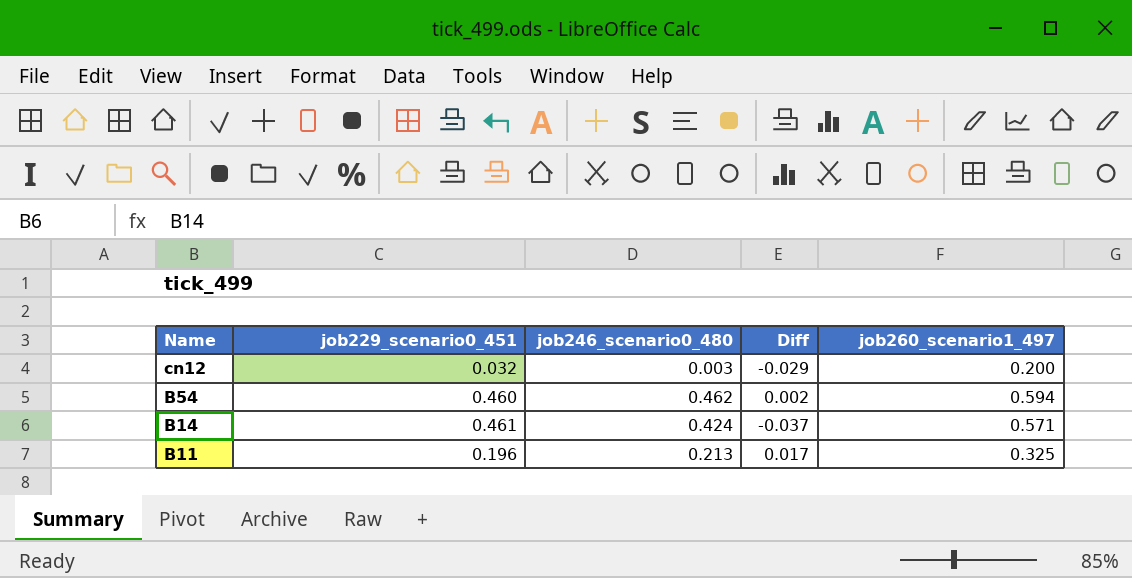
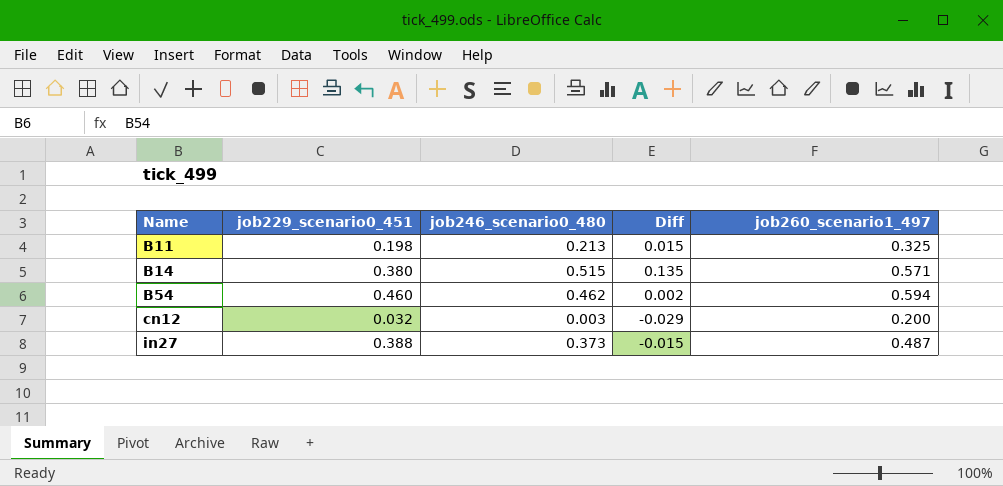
row order: Name descending -> Name ascending
B11 | job229_scenario0_451: 0.196 -> 0.198
B11 | Diff: 0.017 -> 0.015
B14 | job229_scenario0_451: 0.461 -> 0.380
B14 | job246_scenario0_480: 0.424 -> 0.515
B14 | Diff: -0.037 -> 0.135
row in27: none -> 0.388 | 0.373 | -0.015 | 0.487

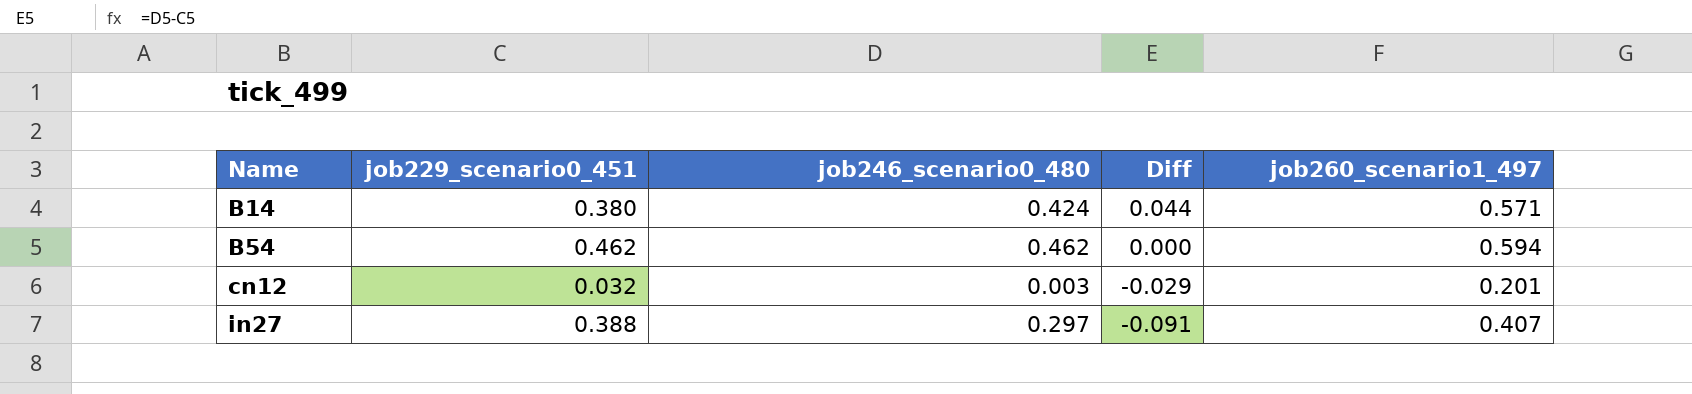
row B11: 0.198 | 0.213 | 0.015 | 0.325 -> none
B14 | job246_scenario0_480: 0.515 -> 0.424
B14 | Diff: 0.135 -> 0.044
B54 | job229_scenario0_451: 0.460 -> 0.462
B54 | Diff: 0.002 -> 0.000
cn12 | job260_scenario1_497: 0.200 -> 0.201
in27 | job246_scenario0_480: 0.373 -> 0.297
in27 | Diff: -0.015 -> -0.091
in27 | job260_scenario1_497: 0.487 -> 0.407

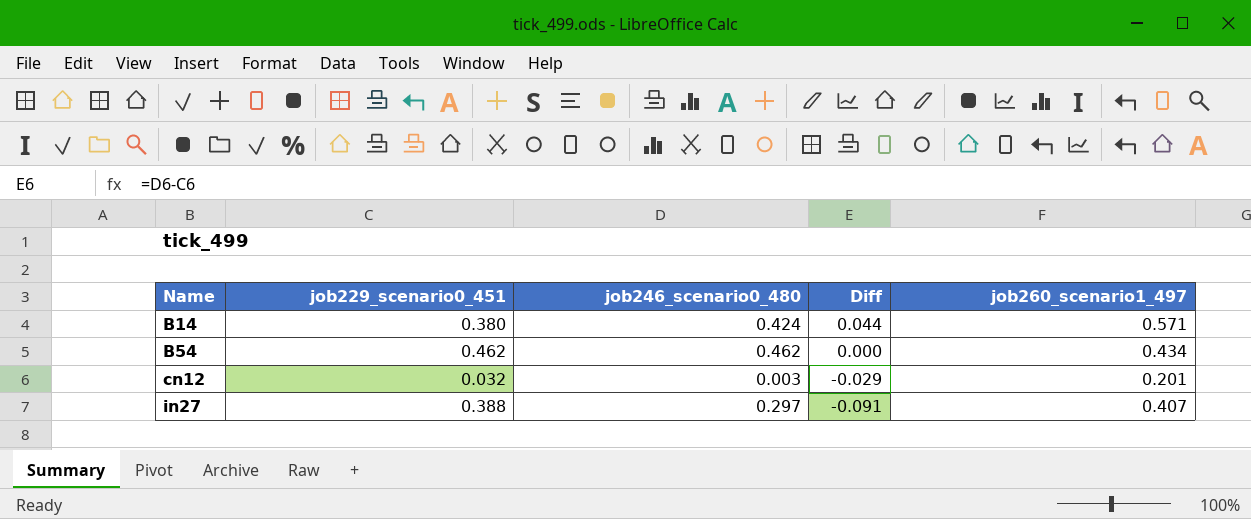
B54 | job260_scenario1_497: 0.594 -> 0.434

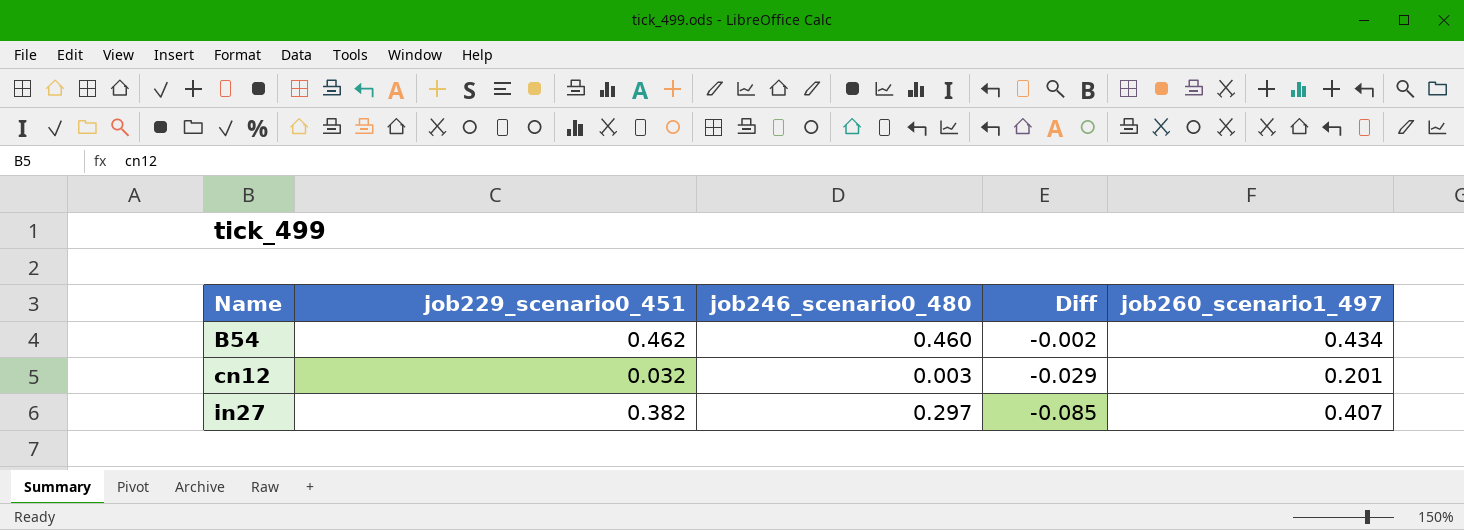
row B14: 0.380 | 0.424 | 0.044 | 0.571 -> none
B54 | job246_scenario0_480: 0.462 -> 0.460
B54 | Diff: 0.000 -> -0.002
in27 | job229_scenario0_451: 0.388 -> 0.382
in27 | Diff: -0.091 -> -0.085

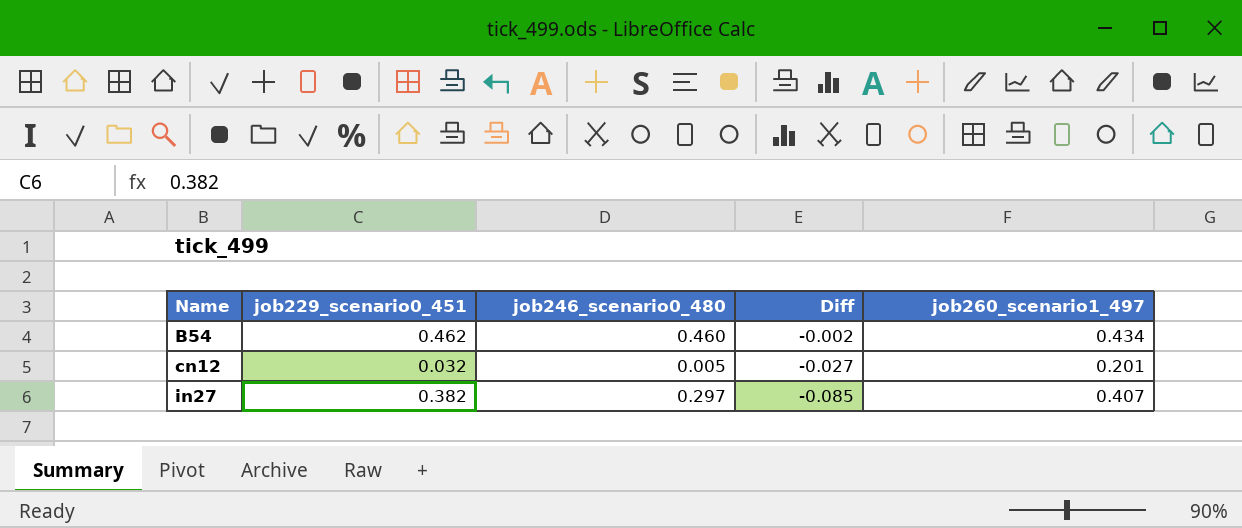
cn12 | job246_scenario0_480: 0.003 -> 0.005
cn12 | Diff: -0.029 -> -0.027

